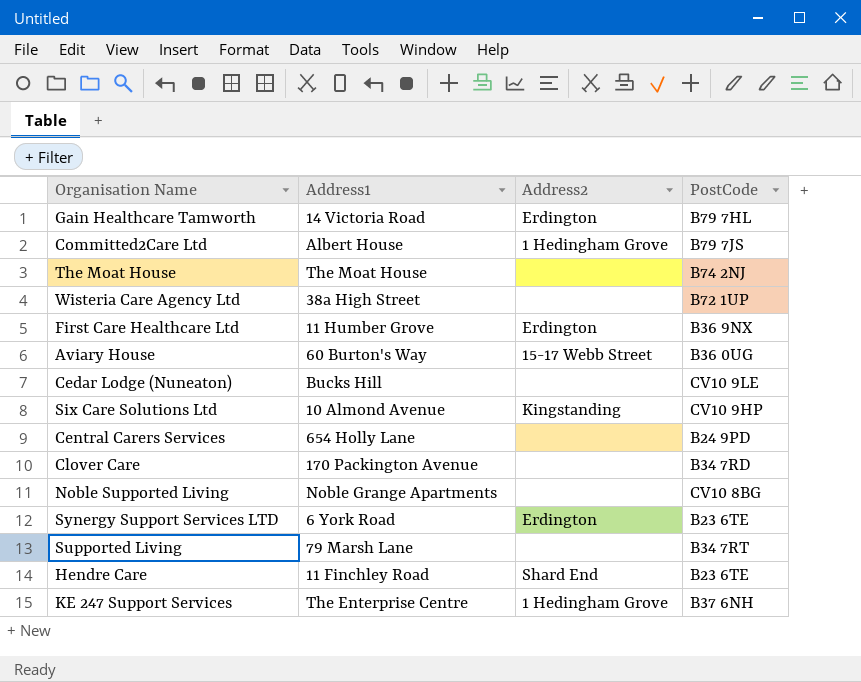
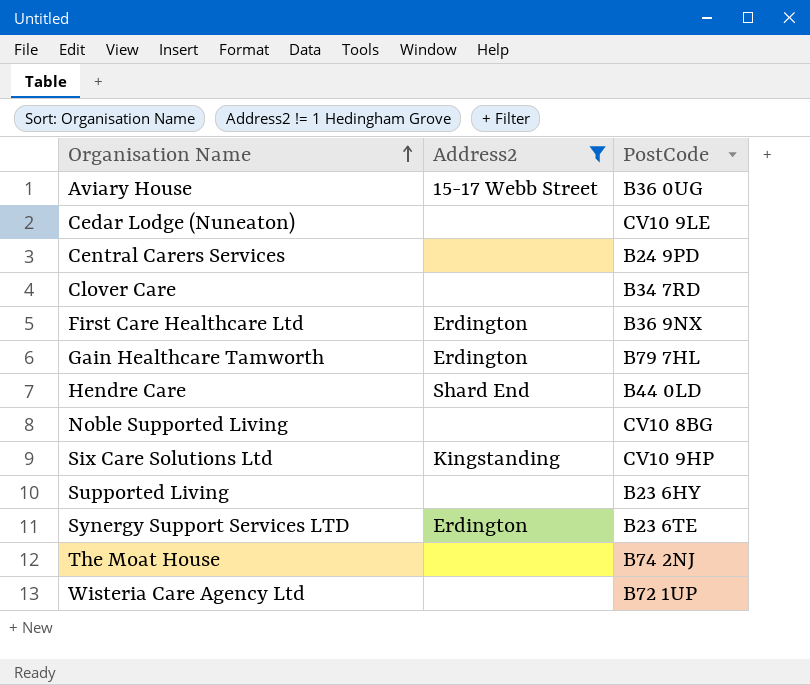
filter: none -> Address2 != 1 Hedingham Grove
row order: none -> Organisation Name ascending
column Address1 | position: 2 -> none
Hendre Care | PostCode: B23 6TE -> B44 0LD
Supported Living | PostCode: B34 7RT -> B23 6HY

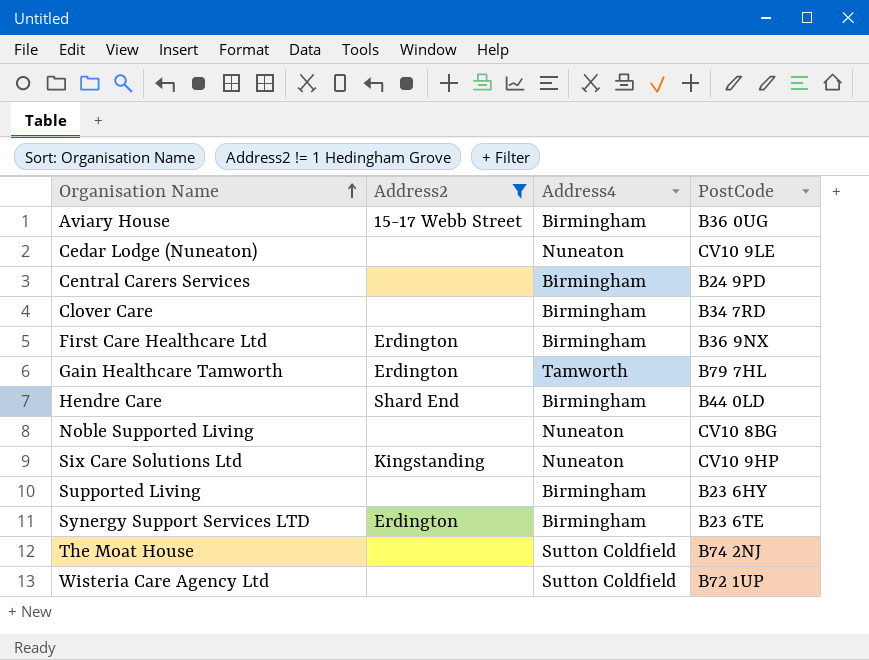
column Address4 | position: none -> 3

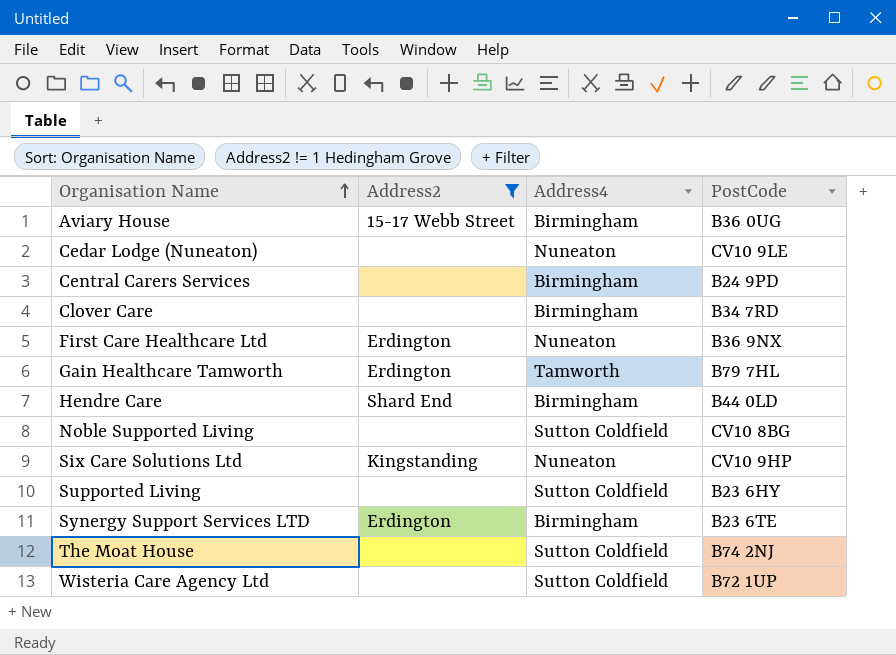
First Care Healthcare Ltd | Address4: Birmingham -> Nuneaton
Noble Supported Living | Address4: Nuneaton -> Sutton Coldfield
Supported Living | Address4: Birmingham -> Sutton Coldfield

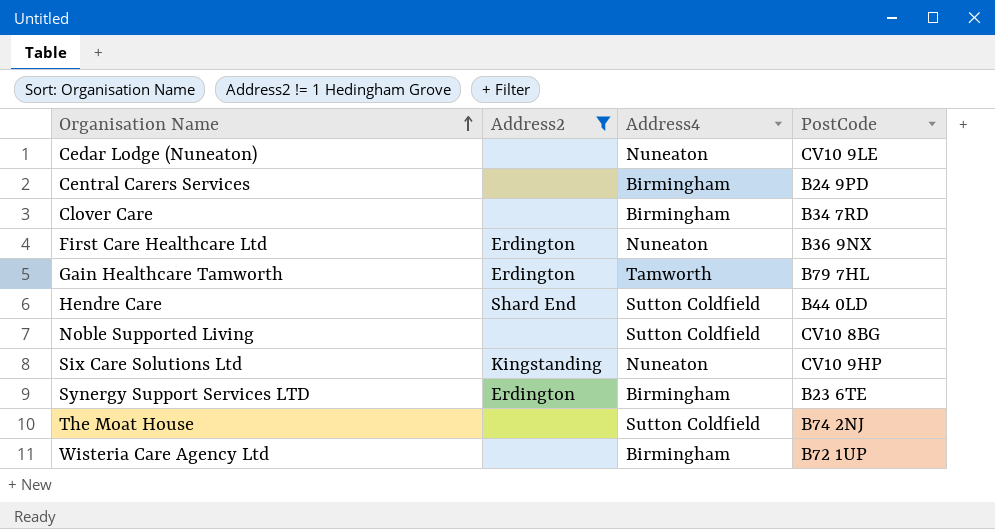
row Aviary House: 15-17 Webb Street | Birmingham | B36 0UG -> none
row Supported Living: none | Sutton Coldfield | B23 6HY -> none
Hendre Care | Address4: Birmingham -> Sutton Coldfield
Wisteria Care Agency Ltd | Address4: Sutton Coldfield -> Birmingham

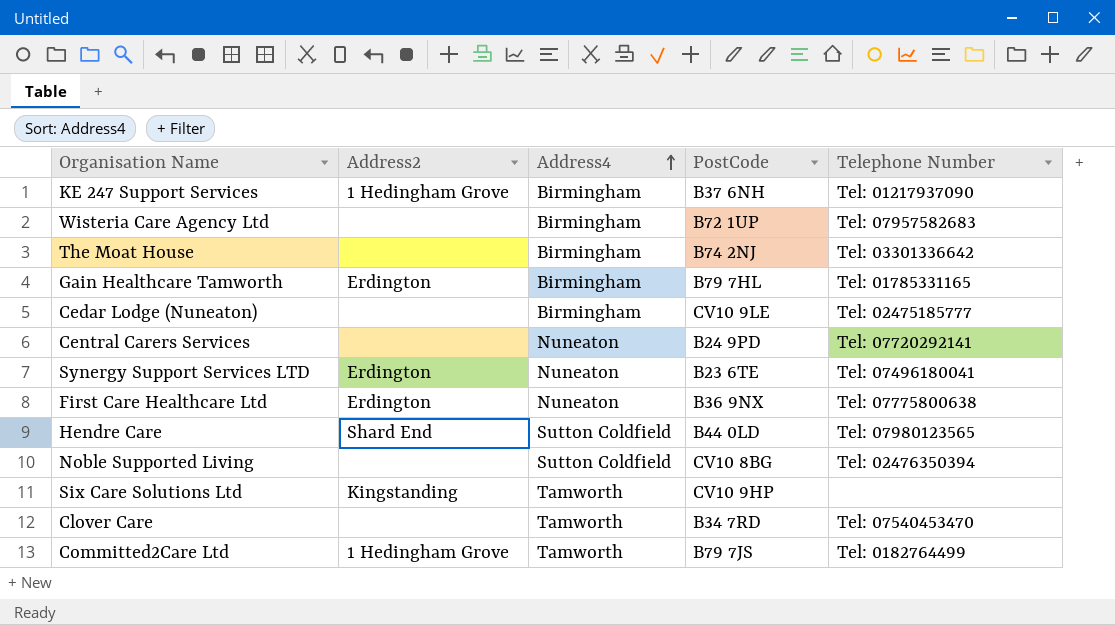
filter: Address2 != 1 Hedingham Grove -> none
row order: Organisation Name ascending -> Address4 ascending
column Telephone Number | position: none -> 5
The Moat House | Address4: Sutton Coldfield -> Birmingham
Gain Healthcare Tamworth | Address4: Tamworth -> Birmingham
Cedar Lodge (Nuneaton) | Address4: Nuneaton -> Birmingham
Central Carers Services | Address4: Birmingham -> Nuneaton
Synergy Support Services LTD | Address4: Birmingham -> Nuneaton
Six Care Solutions Ltd | Address4: Nuneaton -> Tamworth
Clover Care | Address4: Birmingham -> Tamworth

